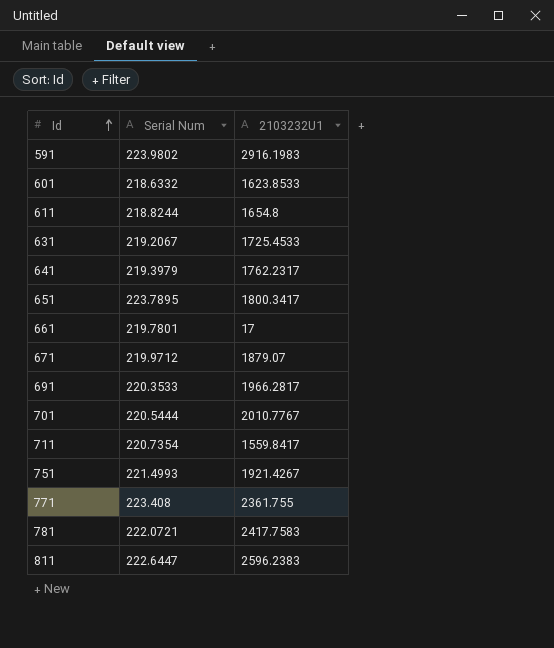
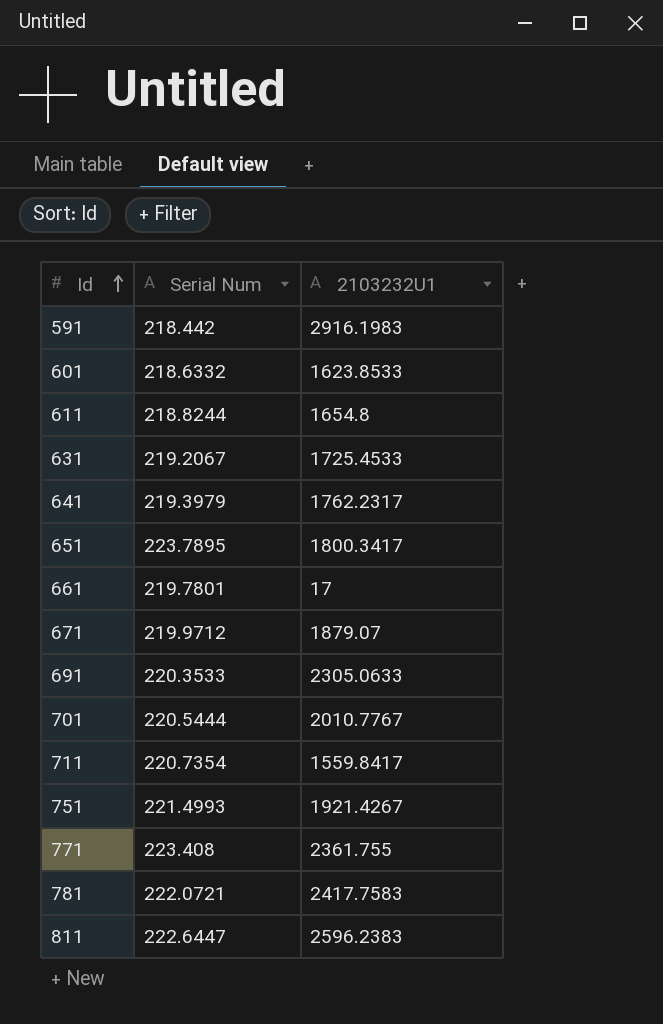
591 | Serial Num: 223.9802 -> 218.442
691 | 2103232U1: 1966.2817 -> 2305.0633

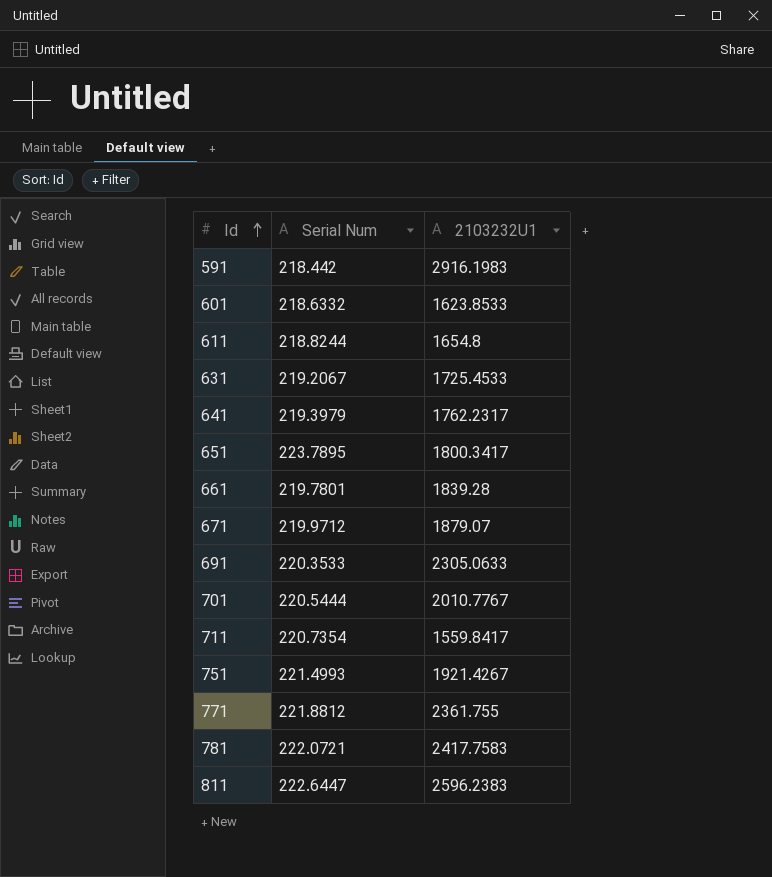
661 | 2103232U1: 17 -> 1839.28
771 | Serial Num: 223.408 -> 221.8812

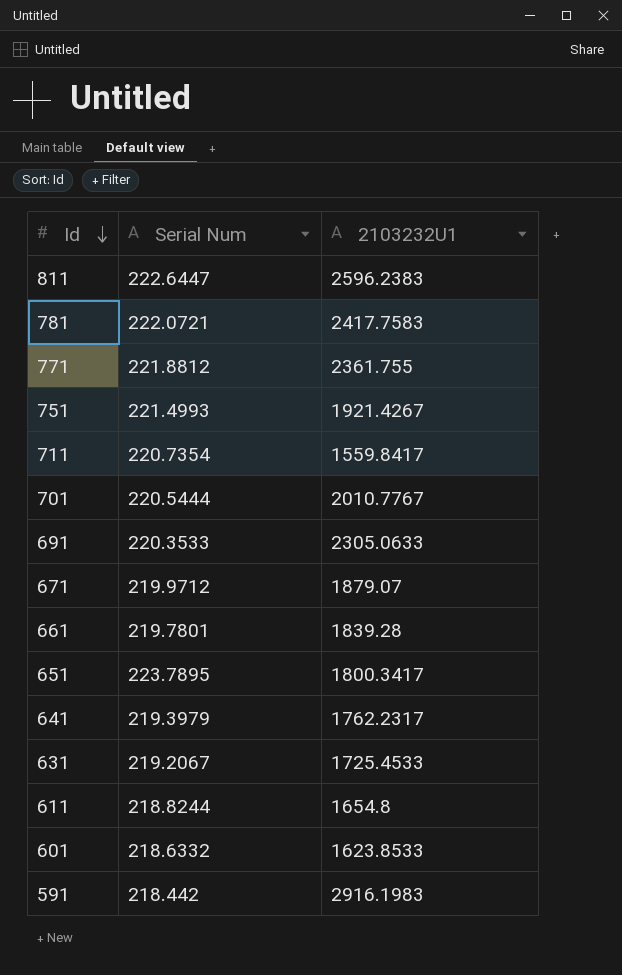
row order: Id ascending -> Id descending

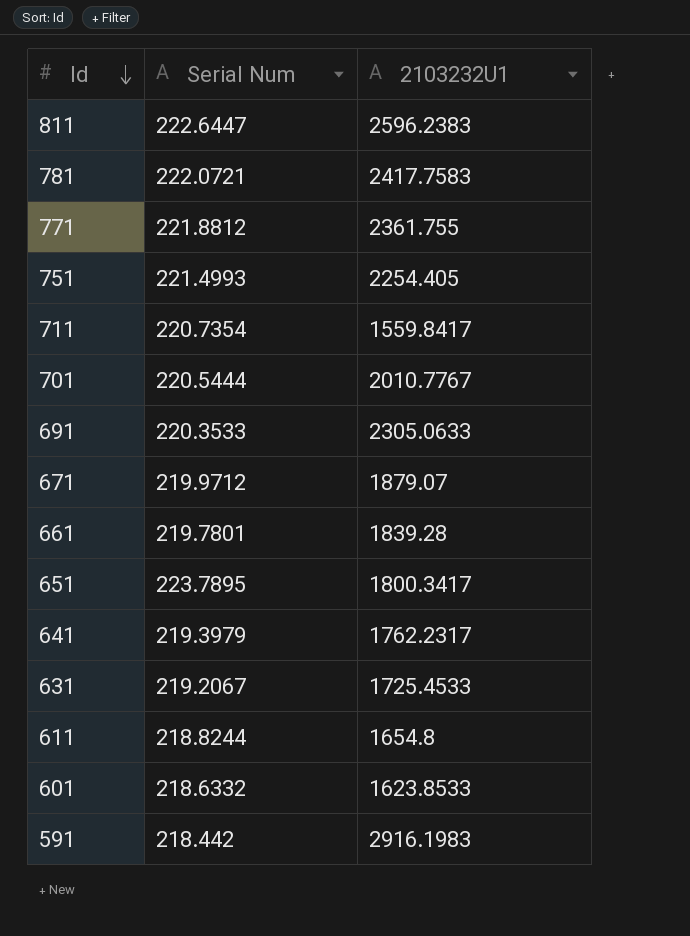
751 | 2103232U1: 1921.4267 -> 2254.405

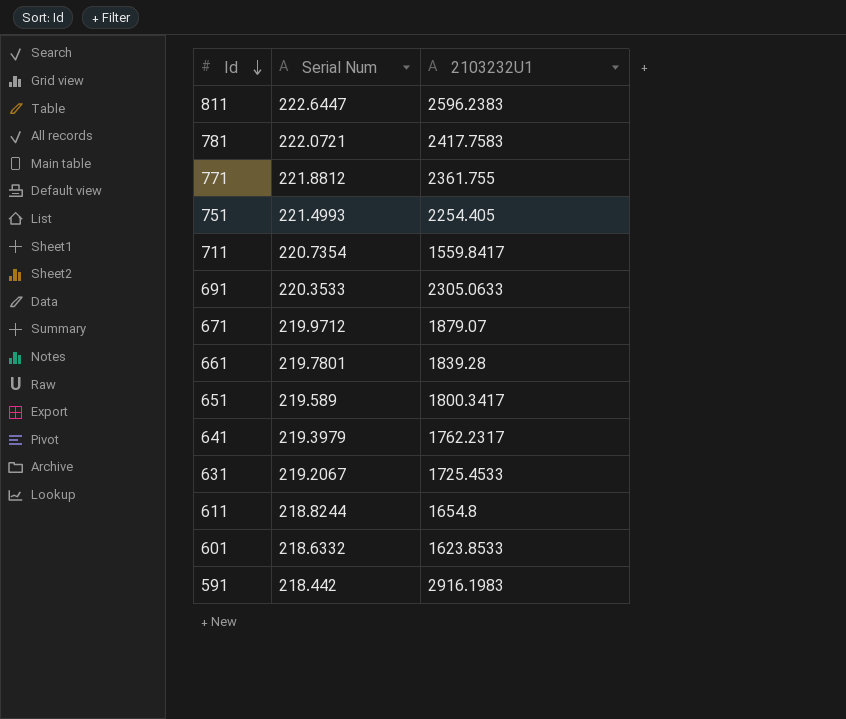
row 701: 220.5444 | 2010.7767 -> none
651 | Serial Num: 223.7895 -> 219.589

